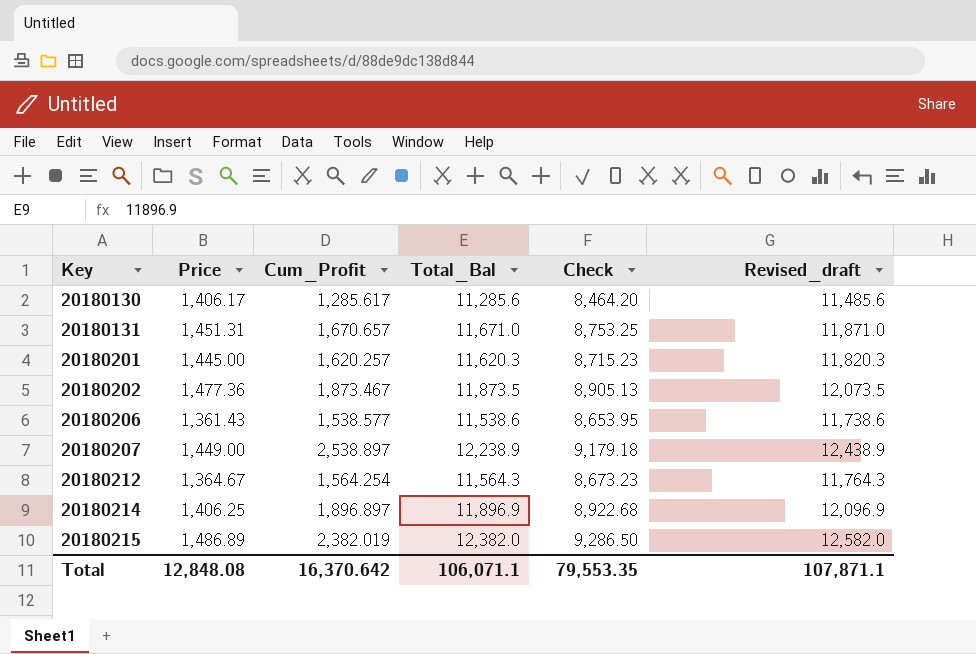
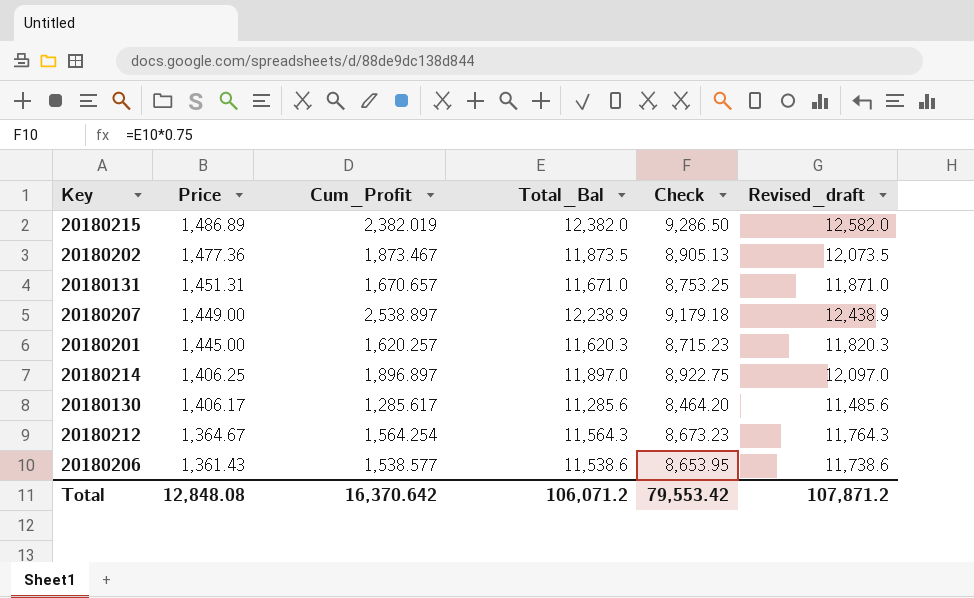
row order: Key ascending -> Price descending
20180214 | Total_Bal: 11,896.9 -> 11,897.0
20180214 | Check: 8,922.68 -> 8,922.75
20180214 | Revised_draft: 12,096.9 -> 12,097.0
Total | Total_Bal: 106,071.1 -> 106,071.2
Total | Check: 79,553.35 -> 79,553.42
Total | Revised_draft: 107,871.1 -> 107,871.2

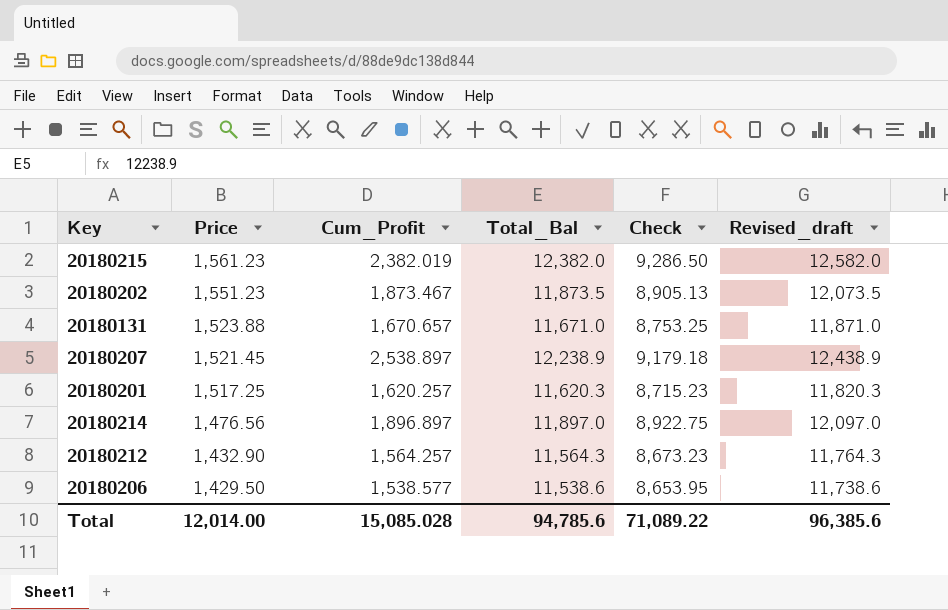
row 20180130: 1,406.17 | 1,285.617 | 11,285.6 | 8,464.20 | 11,485.6 -> none
20180215 | Price: 1,486.89 -> 1,561.23
20180202 | Price: 1,477.36 -> 1,551.23
20180131 | Price: 1,451.31 -> 1,523.88
20180207 | Price: 1,449.00 -> 1,521.45
20180201 | Price: 1,445.00 -> 1,517.25
20180214 | Price: 1,406.25 -> 1,476.56
20180212 | Price: 1,364.67 -> 1,432.90
20180212 | Cum_Profit: 1,564.254 -> 1,564.257
20180206 | Price: 1,361.43 -> 1,429.50
Total | Price: 12,848.08 -> 12,014.00
Total | Cum_Profit: 16,370.642 -> 15,085.028
Total | Total_Bal: 106,071.2 -> 94,785.6
Total | Check: 79,553.42 -> 71,089.22
Total | Revised_draft: 107,871.2 -> 96,385.6

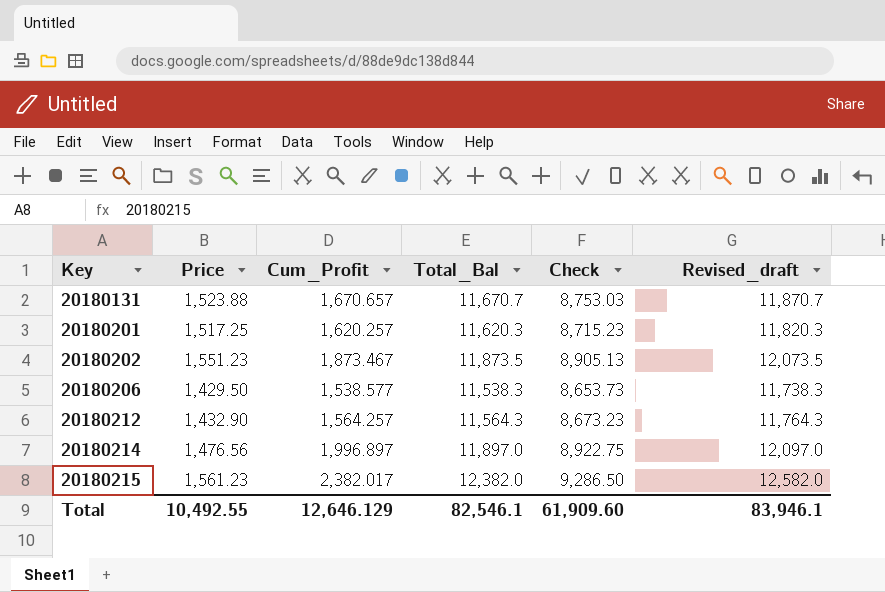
row order: Price descending -> Key ascending
row 20180207: 1,521.45 | 2,538.897 | 12,238.9 | 9,179.18 | 12,438.9 -> none
20180131 | Total_Bal: 11,671.0 -> 11,670.7
20180131 | Check: 8,753.25 -> 8,753.03
20180131 | Revised_draft: 11,871.0 -> 11,870.7
20180206 | Total_Bal: 11,538.6 -> 11,538.3
20180206 | Check: 8,653.95 -> 8,653.73
20180206 | Revised_draft: 11,738.6 -> 11,738.3
20180214 | Cum_Profit: 1,896.897 -> 1,996.897
20180215 | Cum_Profit: 2,382.019 -> 2,382.017
Total | Price: 12,014.00 -> 10,492.55
Total | Cum_Profit: 15,085.028 -> 12,646.129
Total | Total_Bal: 94,785.6 -> 82,546.1
Total | Check: 71,089.22 -> 61,909.60
Total | Revised_draft: 96,385.6 -> 83,946.1

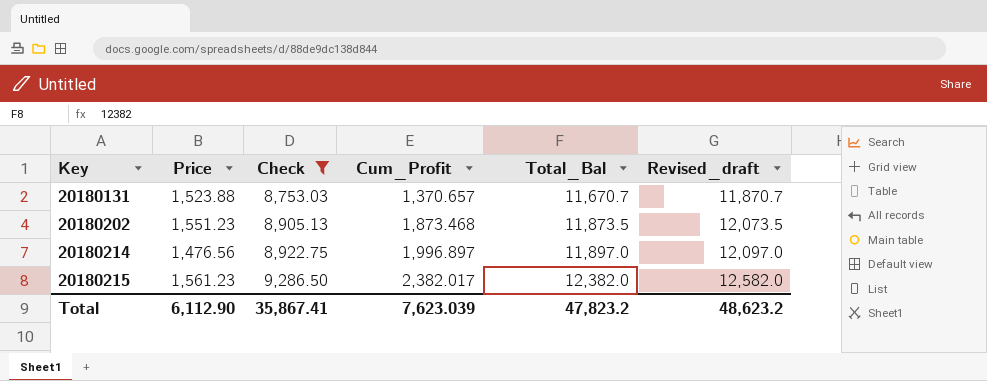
filter: none -> Check >= 8,753.03
column Check | position: 5 -> 3
20180131 | Cum_Profit: 1,670.657 -> 1,370.657
20180202 | Cum_Profit: 1,873.467 -> 1,873.468
Total | Price: 10,492.55 -> 6,112.90
Total | Check: 61,909.60 -> 35,867.41
Total | Cum_Profit: 12,646.129 -> 7,623.039
Total | Total_Bal: 82,546.1 -> 47,823.2
Total | Revised_draft: 83,946.1 -> 48,623.2

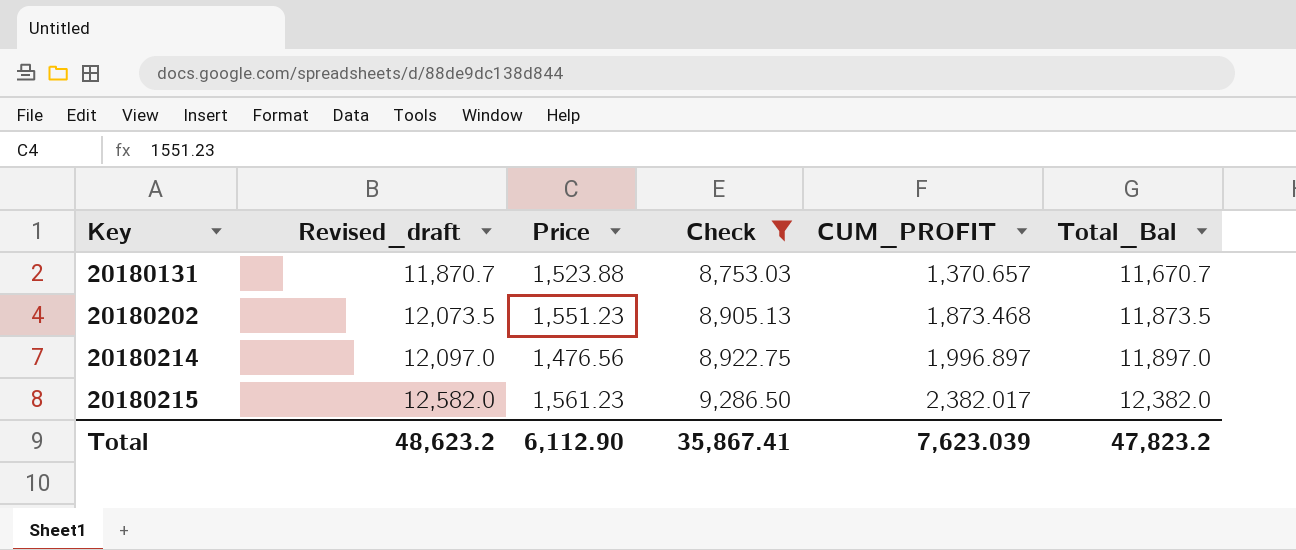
column Revised_draft | position: 6 -> 2
column name: Cum_Profit -> CUM_PROFIT

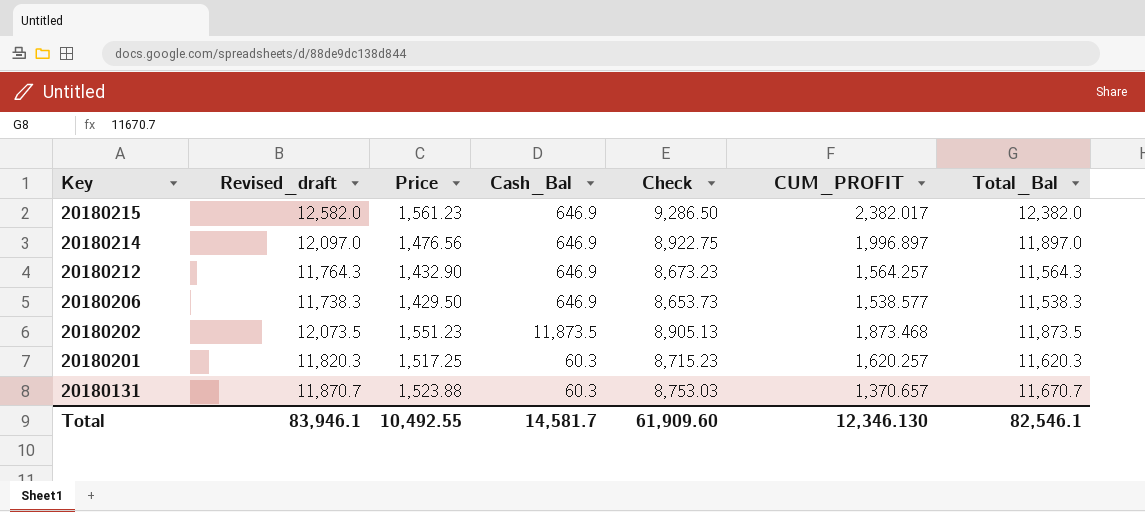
filter: Check >= 8,753.03 -> none
row order: Key ascending -> Key descending
column Cash_Bal | position: none -> 4
Total | Revised_draft: 48,623.2 -> 83,946.1
Total | Price: 6,112.90 -> 10,492.55
Total | Check: 35,867.41 -> 61,909.60
Total | CUM_PROFIT: 7,623.039 -> 12,346.130
Total | Total_Bal: 47,823.2 -> 82,546.1

